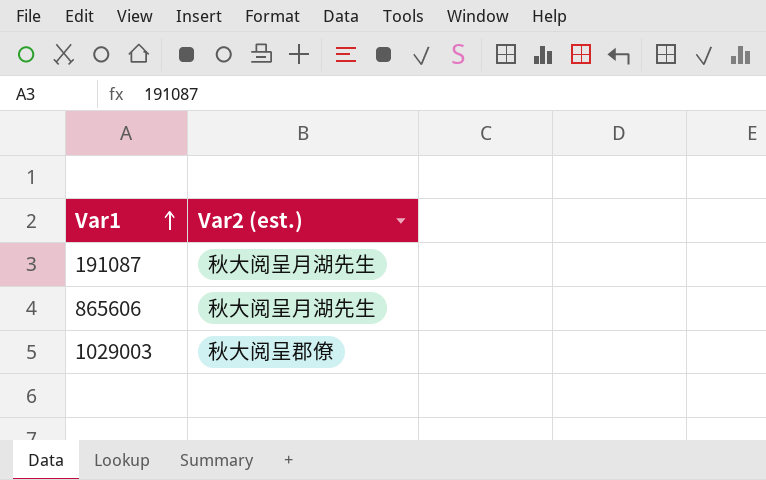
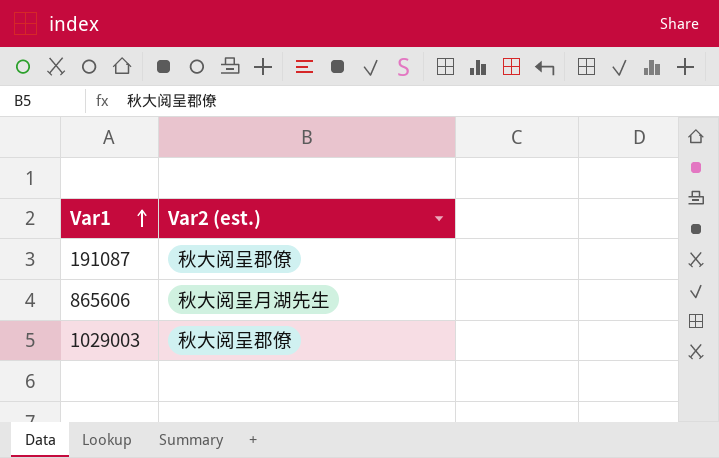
191087 | Var2 (est.): 秋大阅呈月湖先生 -> 秋大阅呈郡僚

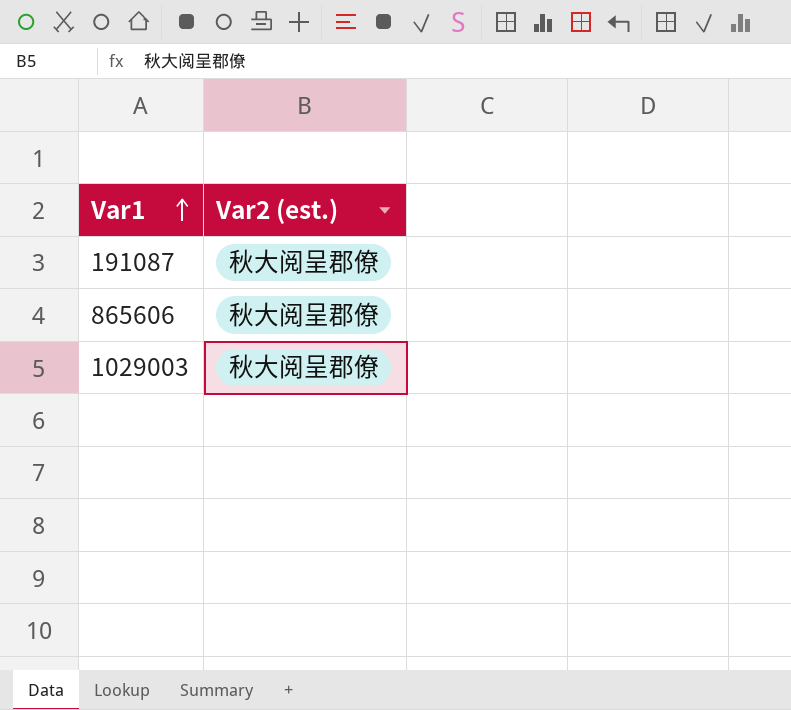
865606 | Var2 (est.): 秋大阅呈月湖先生 -> 秋大阅呈郡僚

